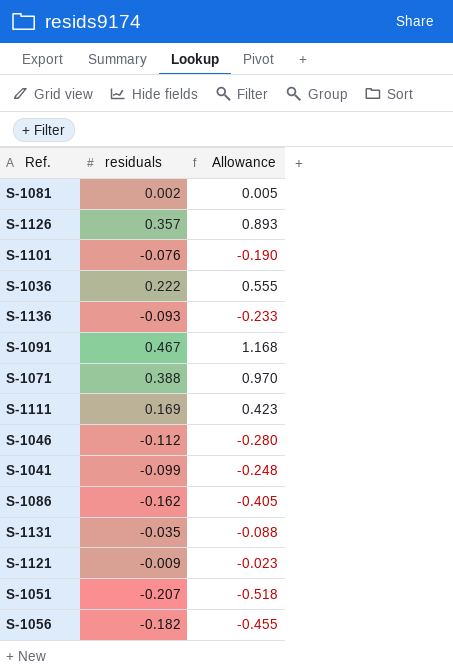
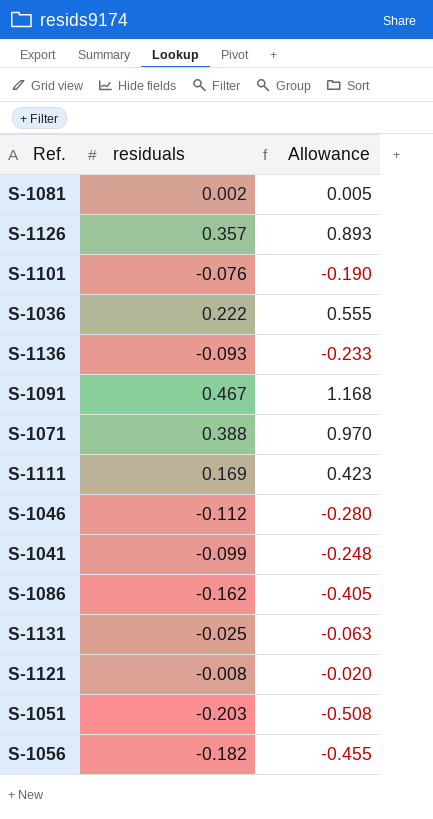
S-1131 | residuals: -0.035 -> -0.025
S-1131 | Allowance: -0.088 -> -0.063
S-1121 | residuals: -0.009 -> -0.008
S-1121 | Allowance: -0.023 -> -0.020
S-1051 | residuals: -0.207 -> -0.203
S-1051 | Allowance: -0.518 -> -0.508

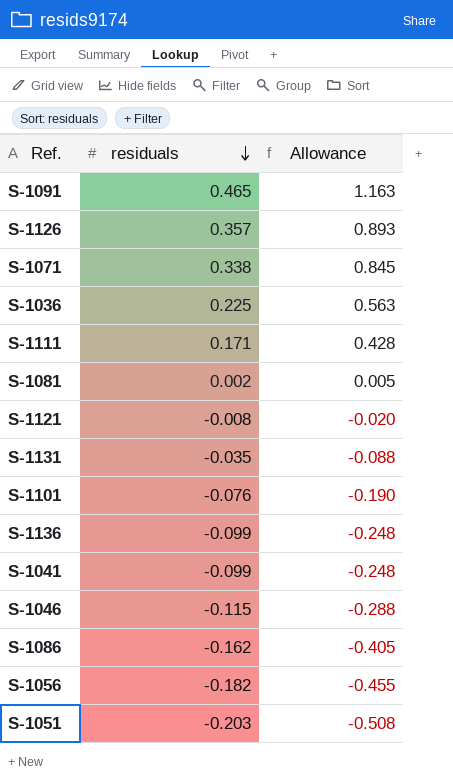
row order: none -> residuals descending
S-1091 | residuals: 0.467 -> 0.465
S-1091 | Allowance: 1.168 -> 1.163
S-1071 | residuals: 0.388 -> 0.338
S-1071 | Allowance: 0.970 -> 0.845
S-1036 | residuals: 0.222 -> 0.225
S-1036 | Allowance: 0.555 -> 0.563
S-1111 | residuals: 0.169 -> 0.171
S-1111 | Allowance: 0.423 -> 0.428
S-1131 | residuals: -0.025 -> -0.035
S-1131 | Allowance: -0.063 -> -0.088
S-1136 | residuals: -0.093 -> -0.099
S-1136 | Allowance: -0.233 -> -0.248
S-1046 | residuals: -0.112 -> -0.115
S-1046 | Allowance: -0.280 -> -0.288

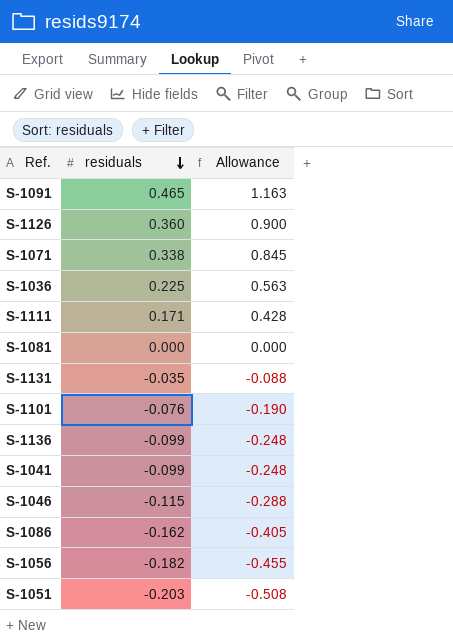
row S-1121: -0.008 | -0.020 -> none
S-1126 | residuals: 0.357 -> 0.360
S-1126 | Allowance: 0.893 -> 0.900
S-1081 | residuals: 0.002 -> 0.000
S-1081 | Allowance: 0.005 -> 0.000

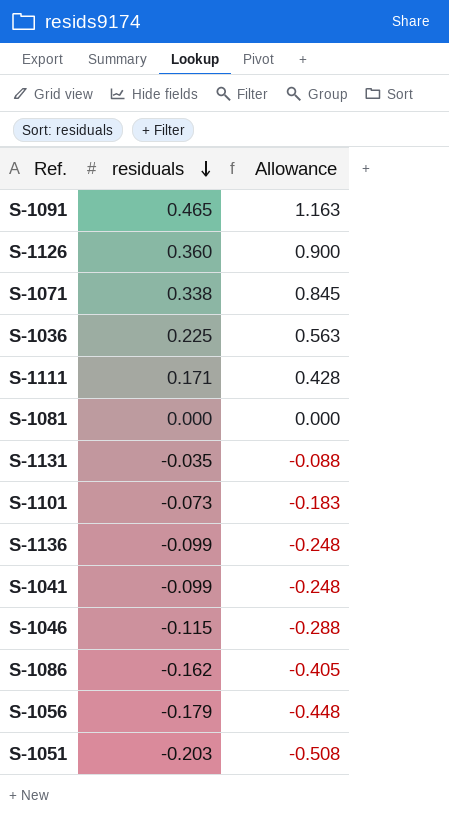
S-1101 | residuals: -0.076 -> -0.073
S-1101 | Allowance: -0.190 -> -0.183
S-1056 | residuals: -0.182 -> -0.179
S-1056 | Allowance: -0.455 -> -0.448

